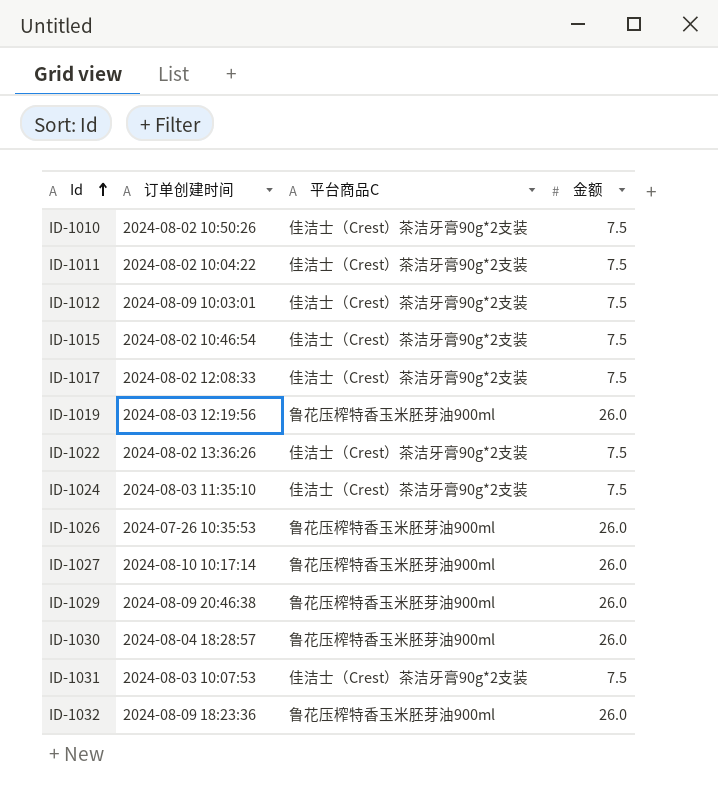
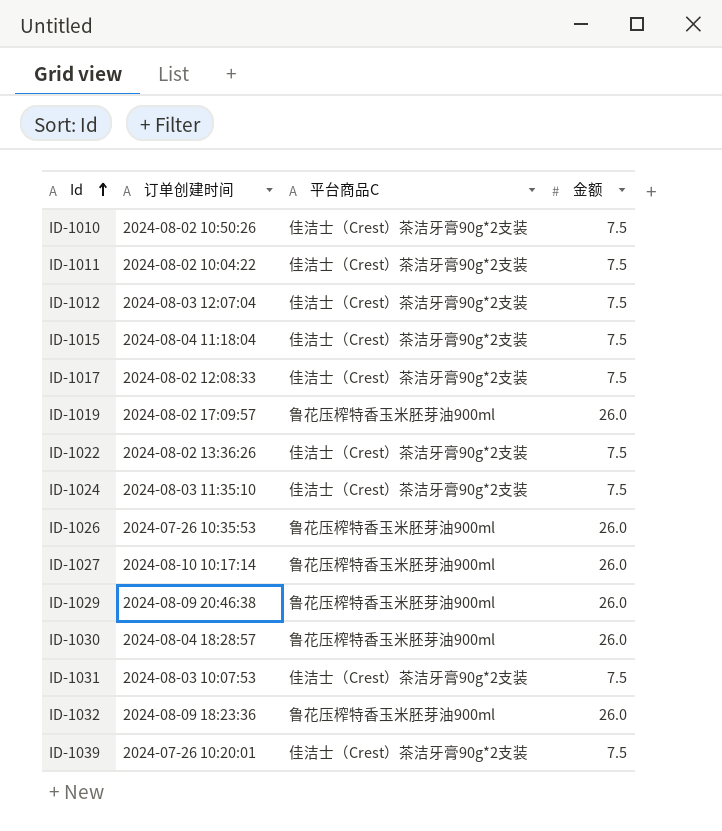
ID-1012 | 订单创建时间: 2024-08-09 10:03:01 -> 2024-08-03 12:07:04
ID-1015 | 订单创建时间: 2024-08-02 10:46:54 -> 2024-08-04 11:18:04
ID-1019 | 订单创建时间: 2024-08-03 12:19:56 -> 2024-08-02 17:09:57
row ID-1039: none -> 2024-07-26 10:20:01 | 佳洁士（Crest）茶洁牙膏90g*2支装 | 7.5

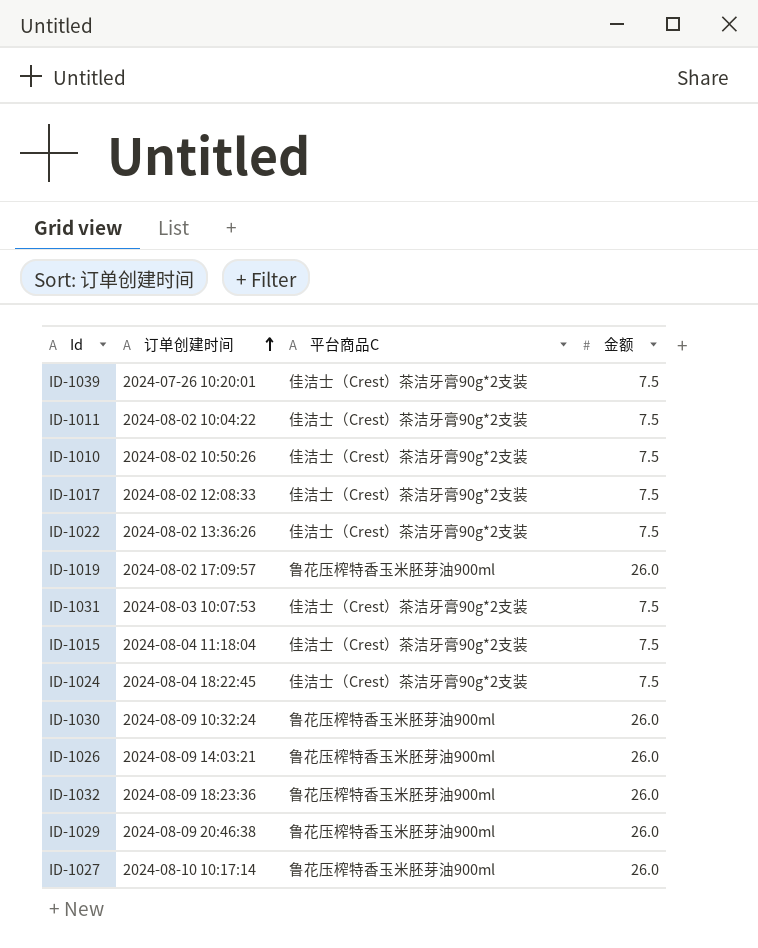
row order: Id ascending -> 订单创建时间 ascending
row ID-1012: 2024-08-03 12:07:04 | 佳洁士（Crest）茶洁牙膏90g*2支装 | 7.5 -> none
ID-1024 | 订单创建时间: 2024-08-03 11:35:10 -> 2024-08-04 18:22:45
ID-1030 | 订单创建时间: 2024-08-04 18:28:57 -> 2024-08-09 10:32:24
ID-1026 | 订单创建时间: 2024-07-26 10:35:53 -> 2024-08-09 14:03:21

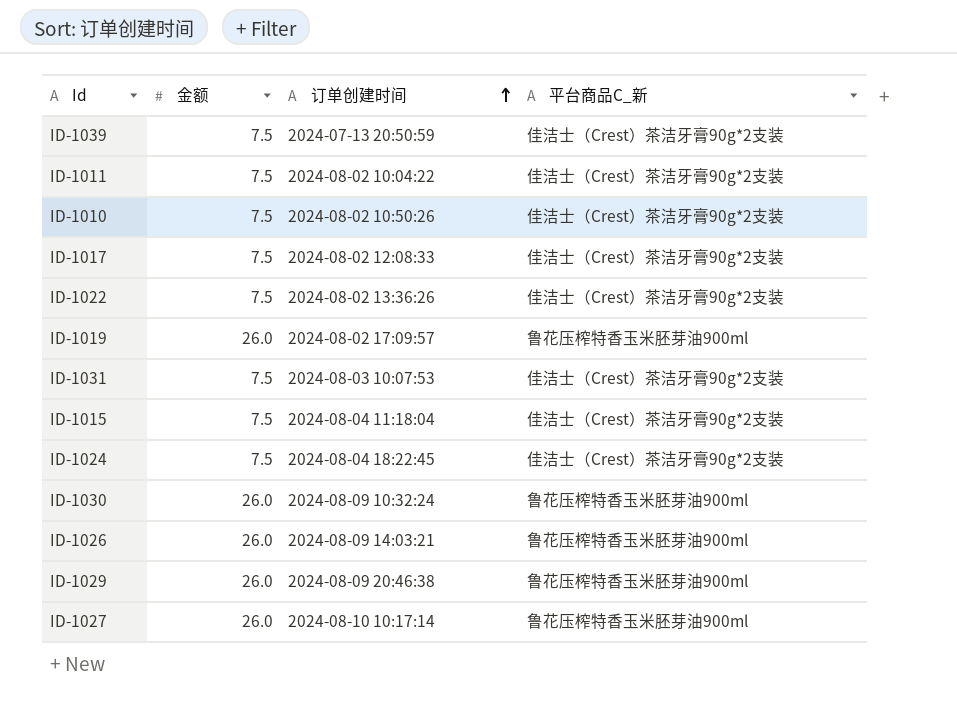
column 金额 | position: 4 -> 2
column name: 平台商品C -> 平台商品C_新
row ID-1032: 2024-08-09 18:23:36 | 鲁花压榨特香玉米胚芽油900ml | 26.0 -> none
ID-1039 | 订单创建时间: 2024-07-26 10:20:01 -> 2024-07-13 20:50:59

